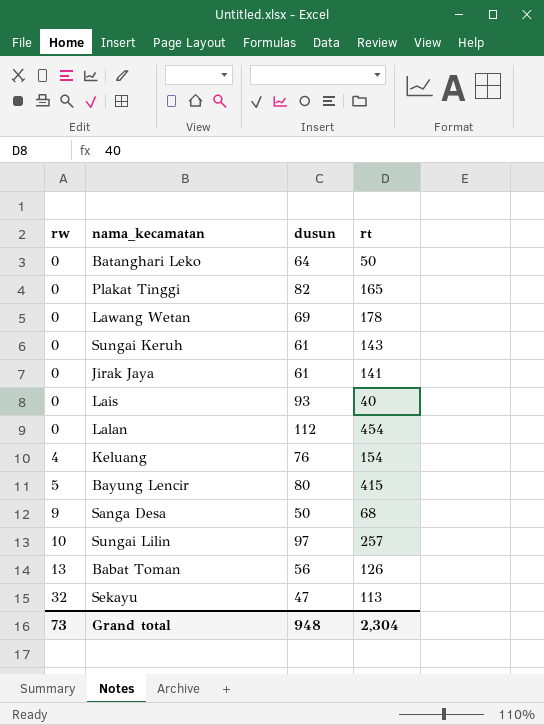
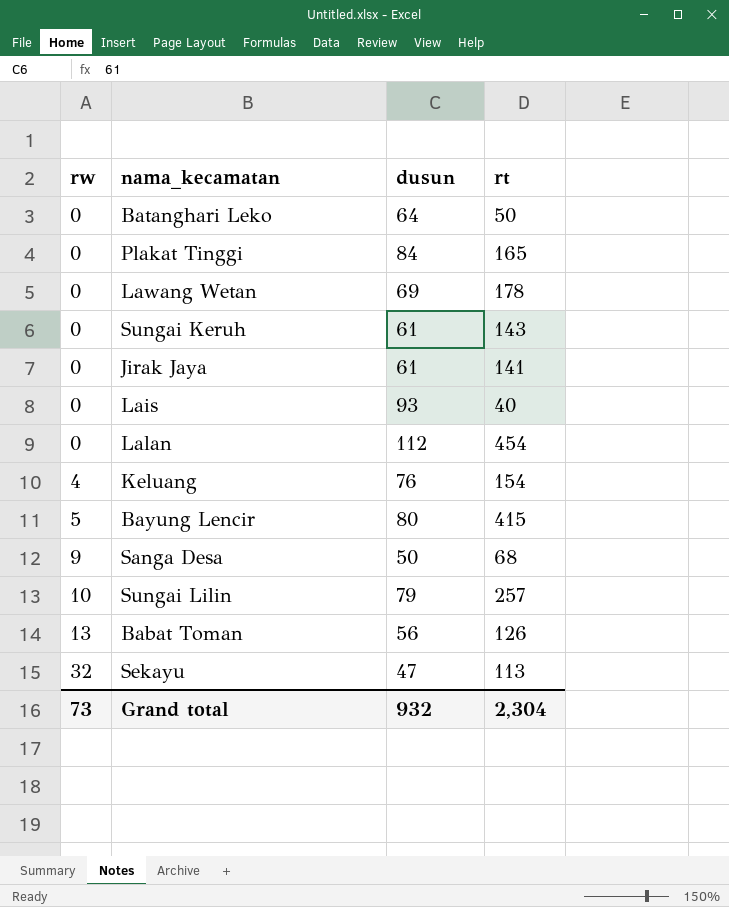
Plakat Tinggi | dusun: 82 -> 84
Sungai Lilin | dusun: 97 -> 79
Grand total | dusun: 948 -> 932

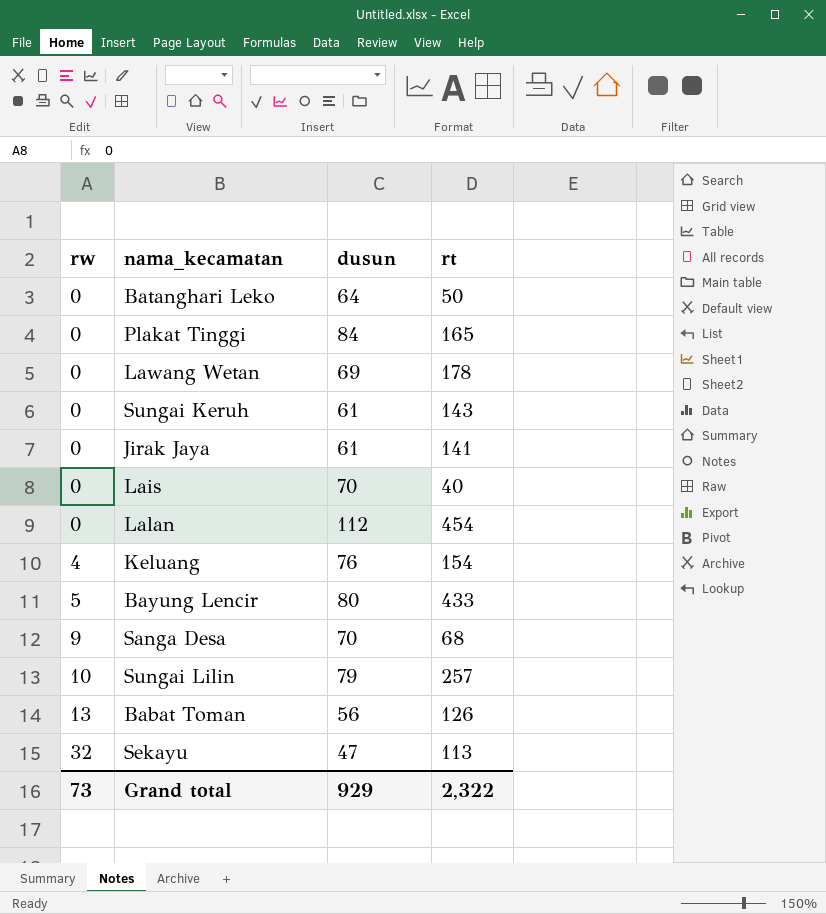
Lais | dusun: 93 -> 70
Bayung Lencir | rt: 415 -> 433
Sanga Desa | dusun: 50 -> 70
Grand total | dusun: 932 -> 929
Grand total | rt: 2,304 -> 2,322

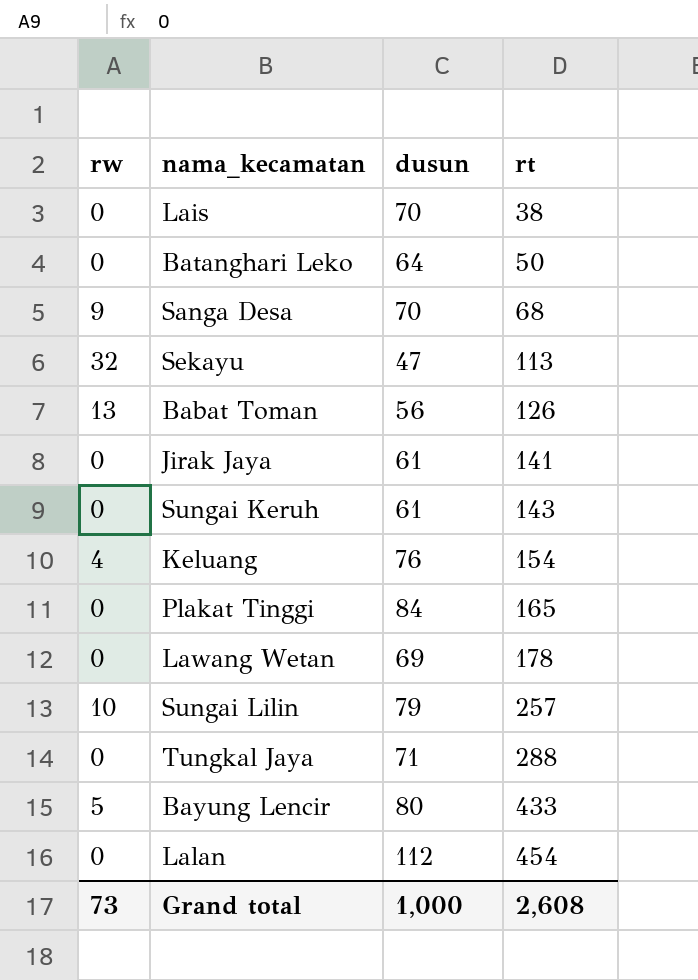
row order: rw ascending -> rt ascending
Lais | rt: 40 -> 38
row Tungkal Jaya: none -> 0 | 71 | 288
Grand total | dusun: 929 -> 1,000
Grand total | rt: 2,322 -> 2,608

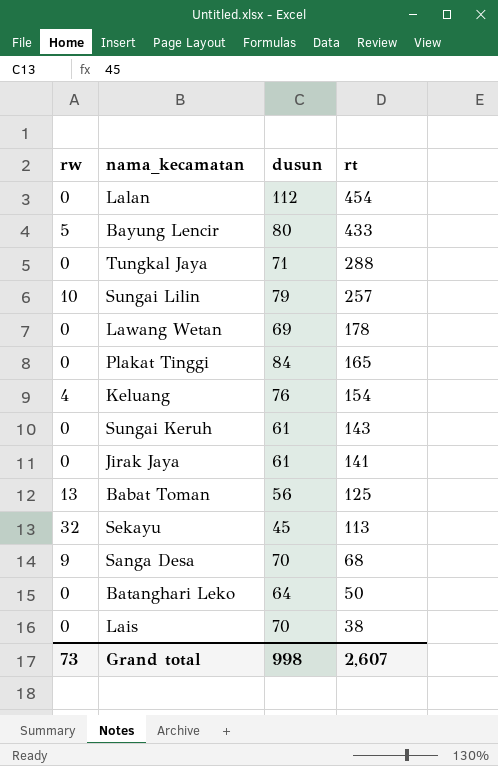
row order: rt ascending -> rt descending
Babat Toman | rt: 126 -> 125
Sekayu | dusun: 47 -> 45
Grand total | dusun: 1,000 -> 998
Grand total | rt: 2,608 -> 2,607

